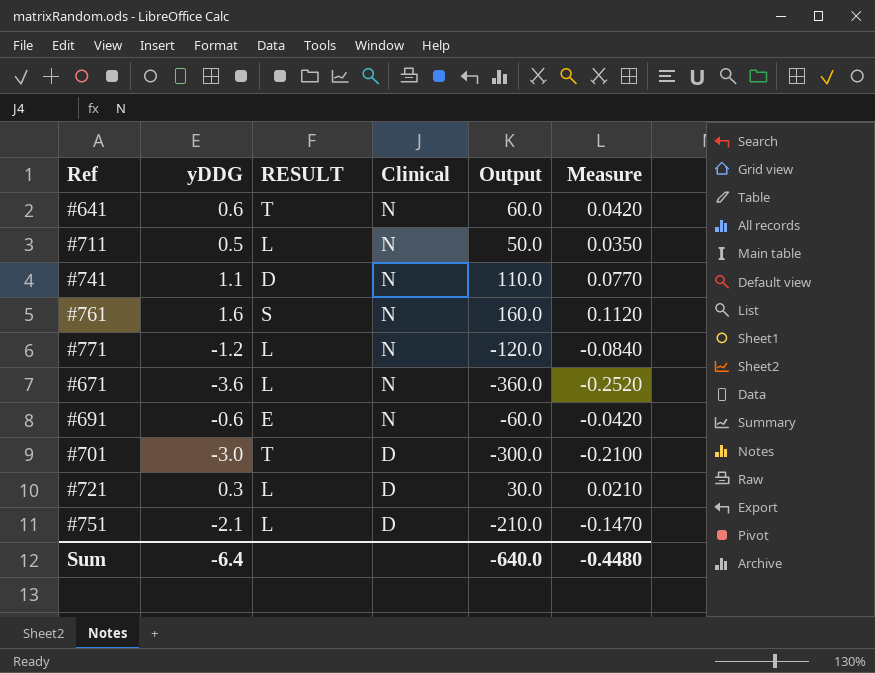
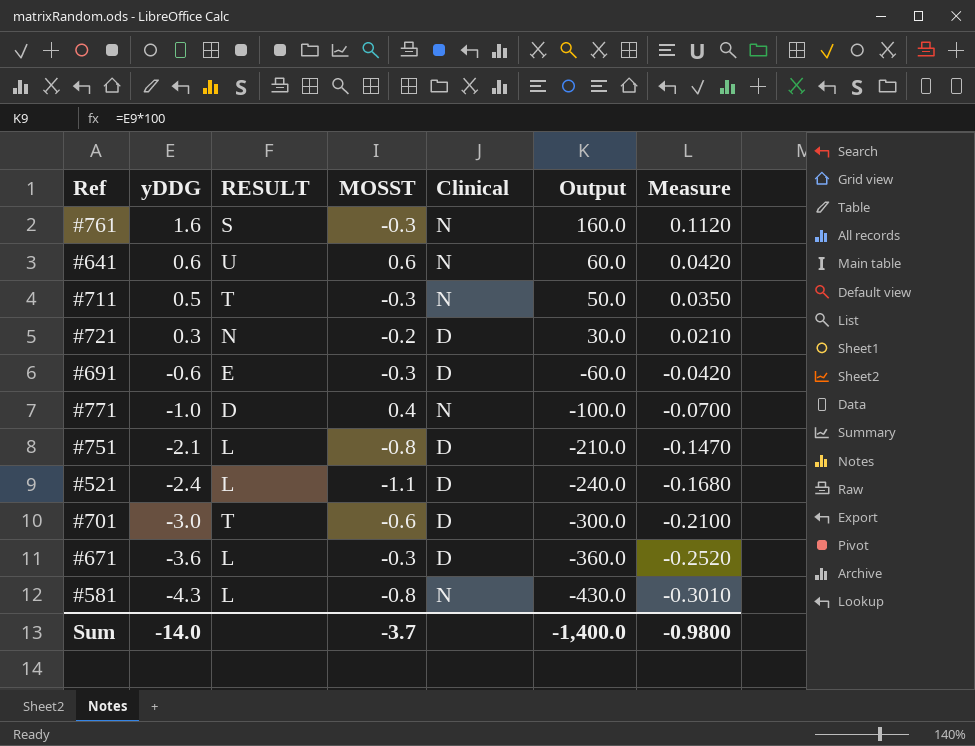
row order: Clinical descending -> yDDG descending
column MOSST | position: none -> 4
row #741: 1.1 | D | N | 110.0 | 0.0770 -> none
#641 | RESULT: T -> U
#711 | RESULT: L -> T
#721 | RESULT: L -> N
#691 | Clinical: N -> D
#771 | yDDG: -1.2 -> -1.0
#771 | RESULT: L -> D
#771 | Output: -120.0 -> -100.0
#771 | Measure: -0.0840 -> -0.0700
row #521: none -> -2.4 | L | -1.1 | D | -240.0 | -0.1680
#671 | Clinical: N -> D
row #581: none -> -4.3 | L | -0.8 | N | -430.0 | -0.3010
Sum | yDDG: -6.4 -> -14.0
Sum | Output: -640.0 -> -1,400.0
Sum | Measure: -0.4480 -> -0.9800

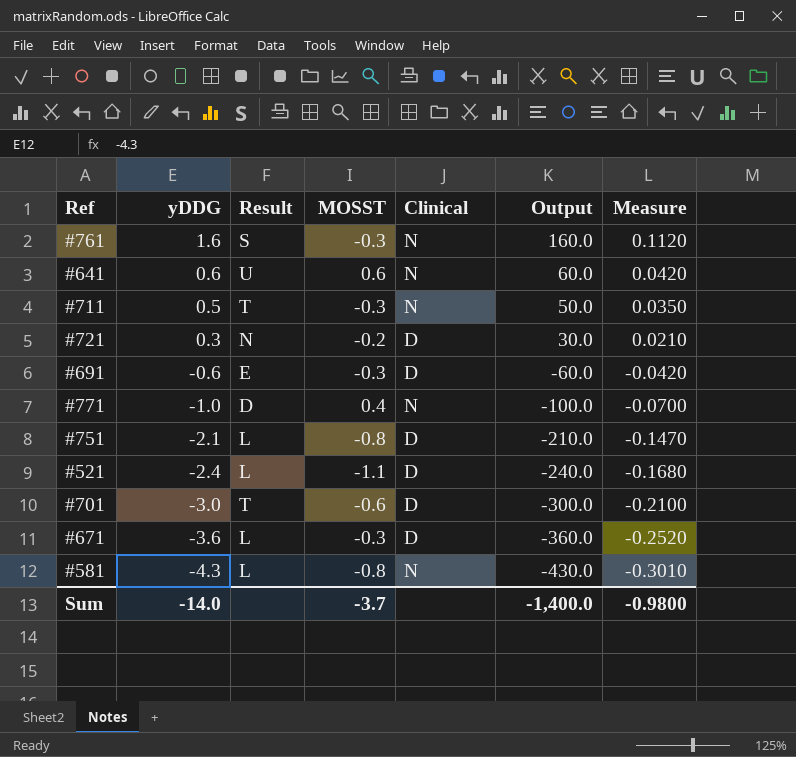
column name: RESULT -> Result

